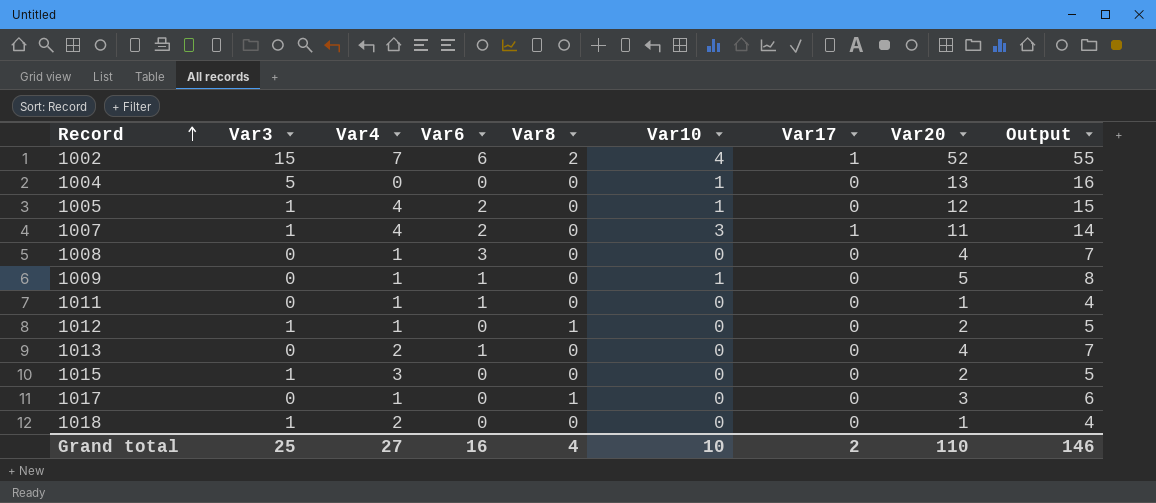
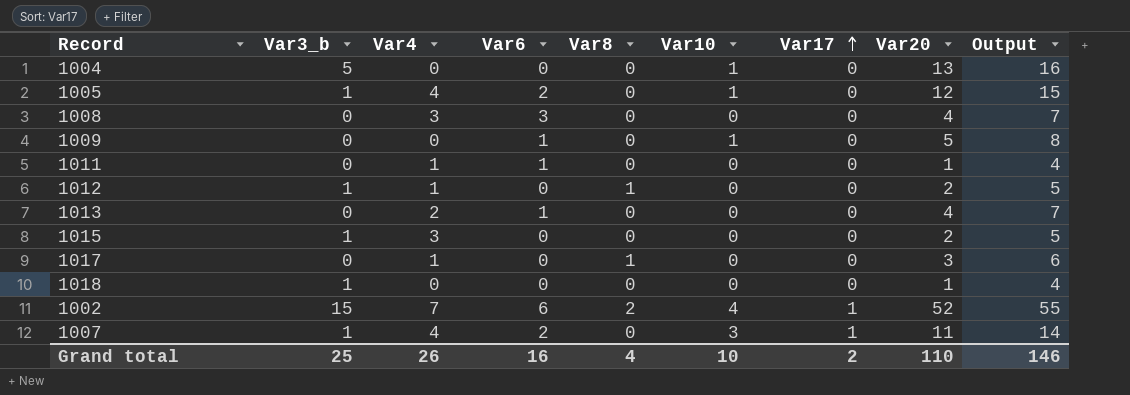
row order: Record ascending -> Var17 ascending
column name: Var3 -> Var3_b
1008 | Var4: 1 -> 3
1009 | Var4: 1 -> 0
1018 | Var4: 2 -> 0
Grand total | Var4: 27 -> 26

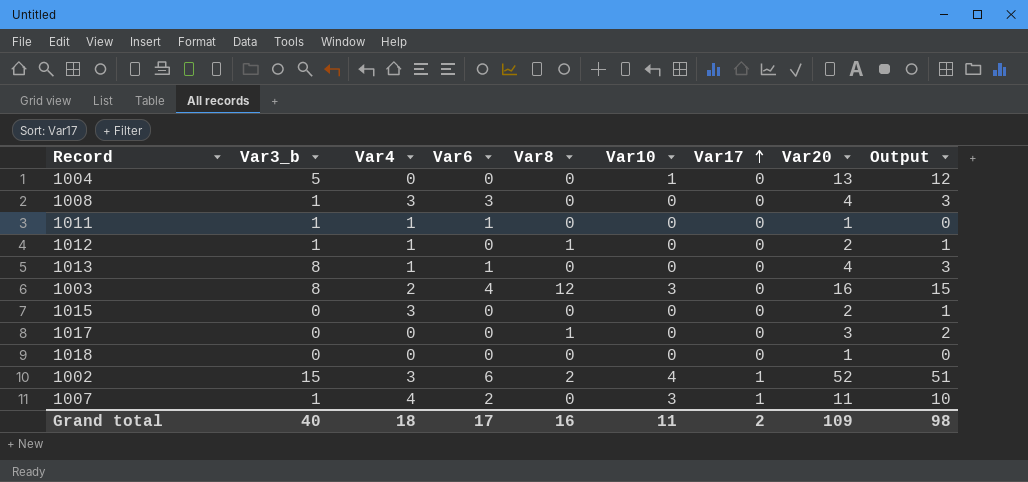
column Output | formula: [Var20] + 3 -> [Var20] - 1
row 1005: 1 | 4 | 2 | 0 | 1 | 0 | 12 | 15 -> none
row 1009: 0 | 0 | 1 | 0 | 1 | 0 | 5 | 8 -> none
1008 | Var3_b: 0 -> 1
1011 | Var3_b: 0 -> 1
1013 | Var3_b: 0 -> 8
1013 | Var4: 2 -> 1
row 1003: none -> 8 | 2 | 4 | 12 | 3 | 0 | 16 | 15
1015 | Var3_b: 1 -> 0
1017 | Var4: 1 -> 0
1018 | Var3_b: 1 -> 0
1002 | Var4: 7 -> 3
Grand total | Var3_b: 25 -> 40
Grand total | Var4: 26 -> 18
Grand total | Var6: 16 -> 17
Grand total | Var8: 4 -> 16
Grand total | Var10: 10 -> 11
Grand total | Var20: 110 -> 109
Grand total | Output: 146 -> 98

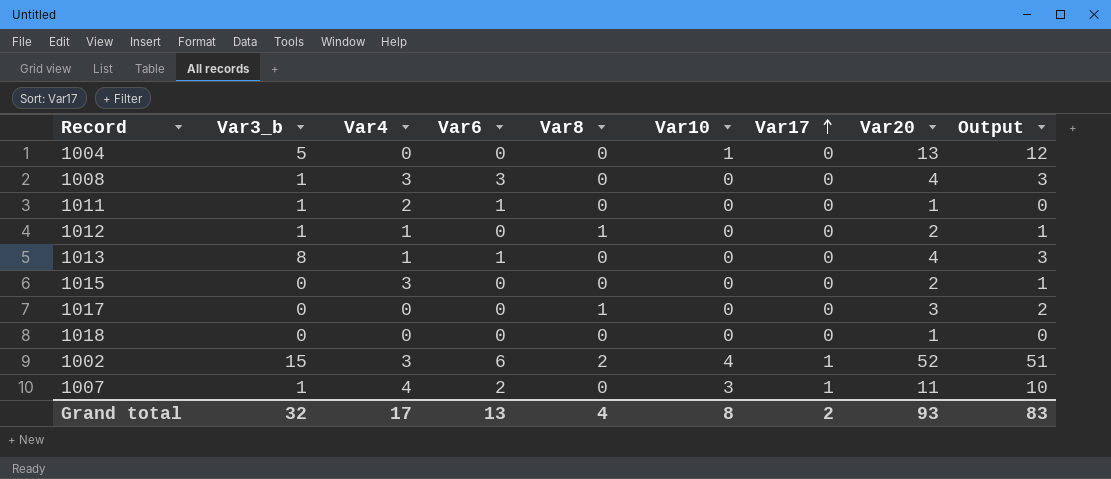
row 1003: 8 | 2 | 4 | 12 | 3 | 0 | 16 | 15 -> none
1011 | Var4: 1 -> 2
Grand total | Var3_b: 40 -> 32
Grand total | Var4: 18 -> 17
Grand total | Var6: 17 -> 13
Grand total | Var8: 16 -> 4
Grand total | Var10: 11 -> 8
Grand total | Var20: 109 -> 93
Grand total | Output: 98 -> 83

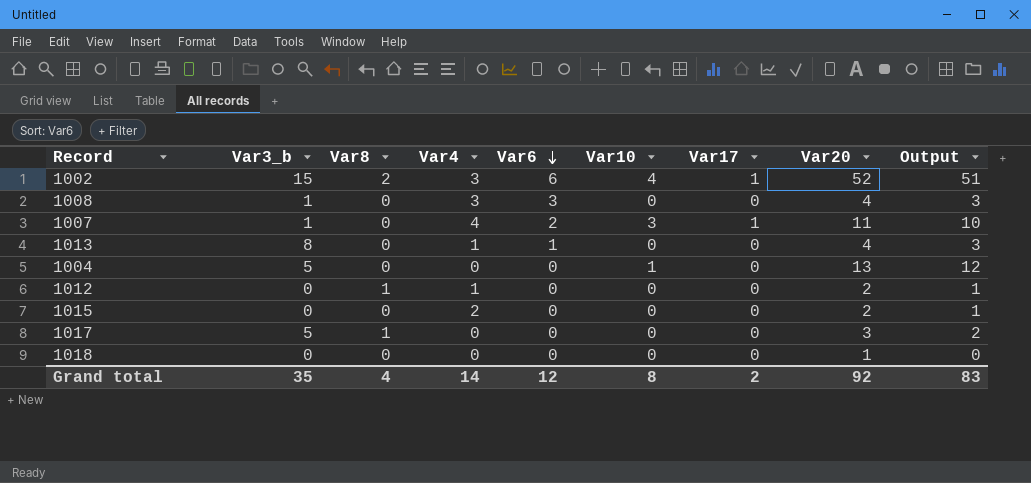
row order: Var17 ascending -> Var6 descending
column Var8 | position: 5 -> 3
row 1011: 1 | 2 | 1 | 0 | 0 | 0 | 1 | 0 -> none
1012 | Var3_b: 1 -> 0
1015 | Var4: 3 -> 2
1017 | Var3_b: 0 -> 5
Grand total | Var3_b: 32 -> 35
Grand total | Var4: 17 -> 14
Grand total | Var6: 13 -> 12
Grand total | Var20: 93 -> 92

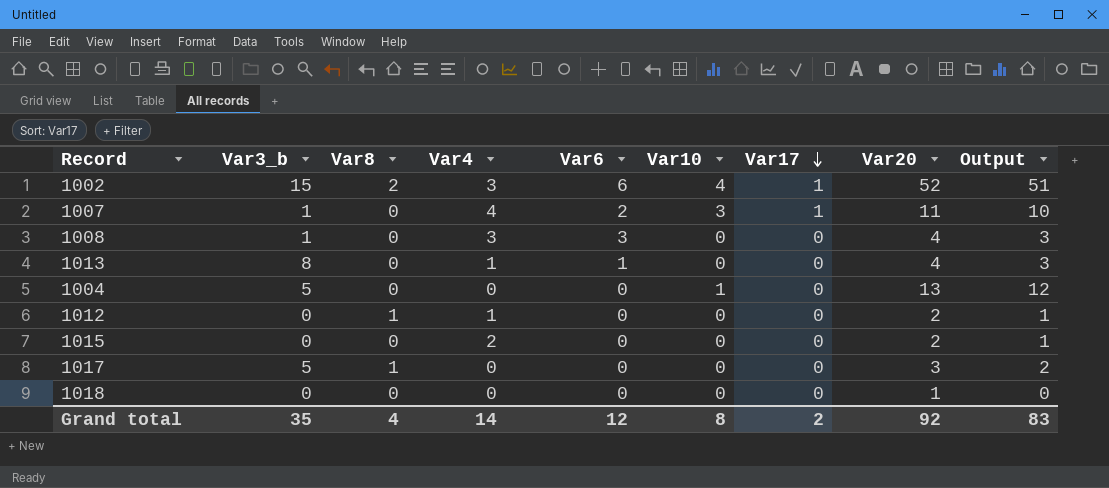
row order: Var6 descending -> Var17 descending

